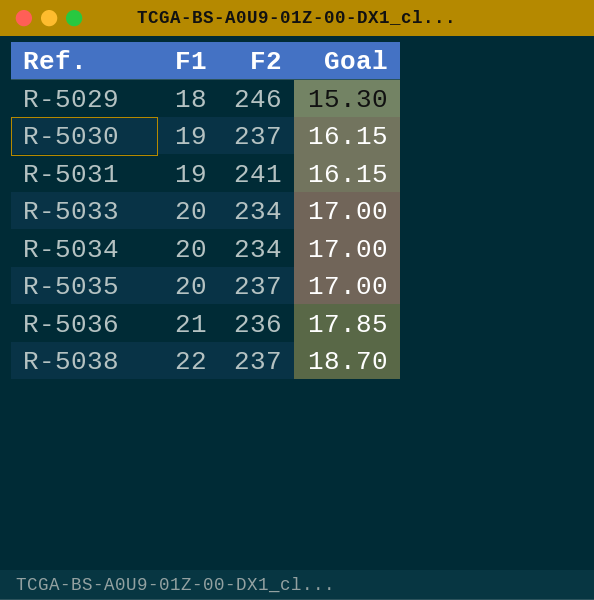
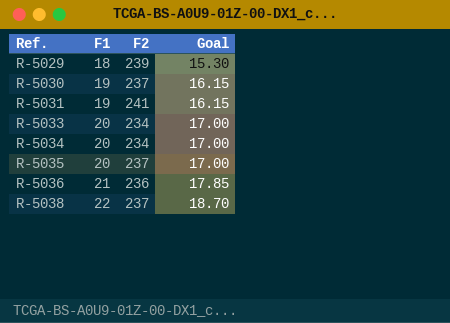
R-5029 | F2: 246 -> 239

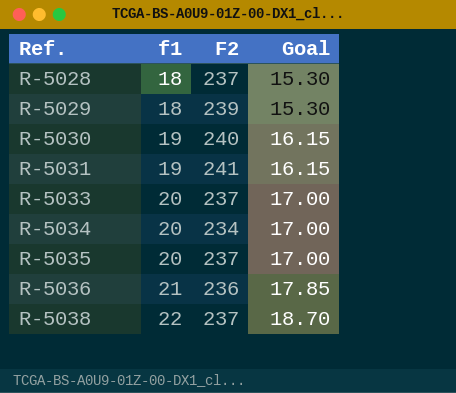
column name: F1 -> f1
row R-5028: none -> 18 | 237 | 15.30
R-5030 | F2: 237 -> 240
R-5033 | F2: 234 -> 237

